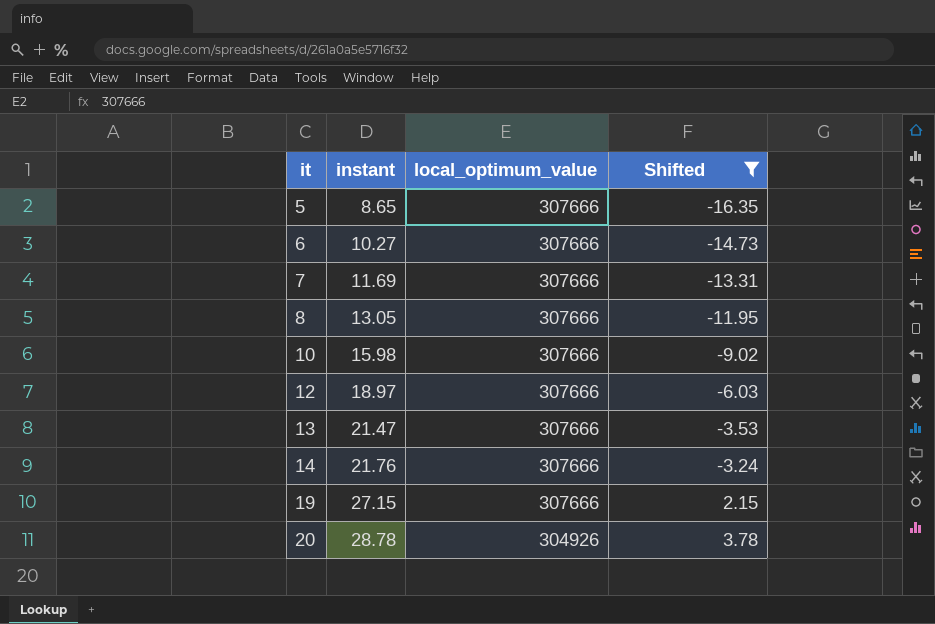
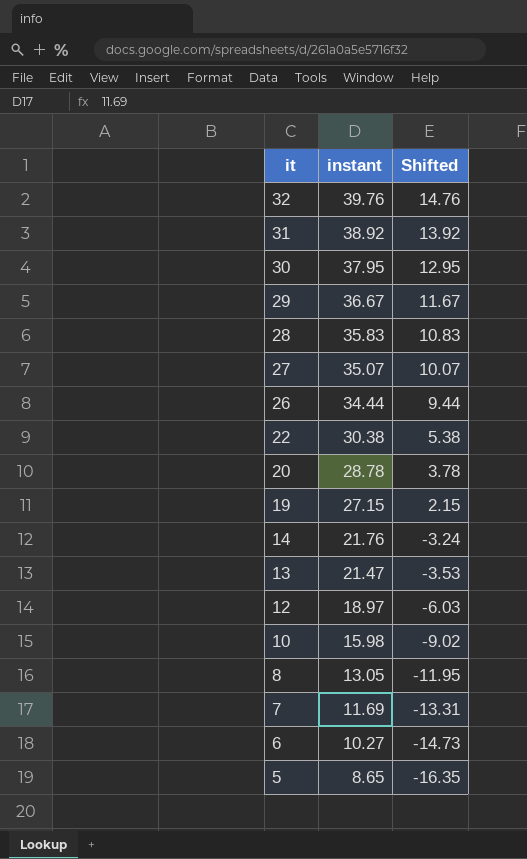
filter: Shifted <= 3.78 -> none
row order: it ascending -> it descending
column local_optimum_value | position: 3 -> none

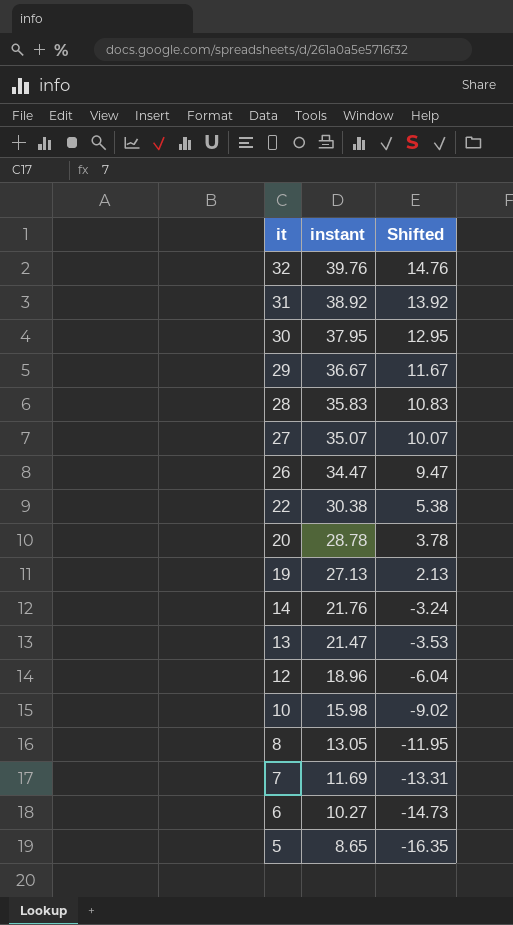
26 | instant: 34.44 -> 34.47
26 | Shifted: 9.44 -> 9.47
19 | instant: 27.15 -> 27.13
19 | Shifted: 2.15 -> 2.13
12 | instant: 18.97 -> 18.96
12 | Shifted: -6.03 -> -6.04

